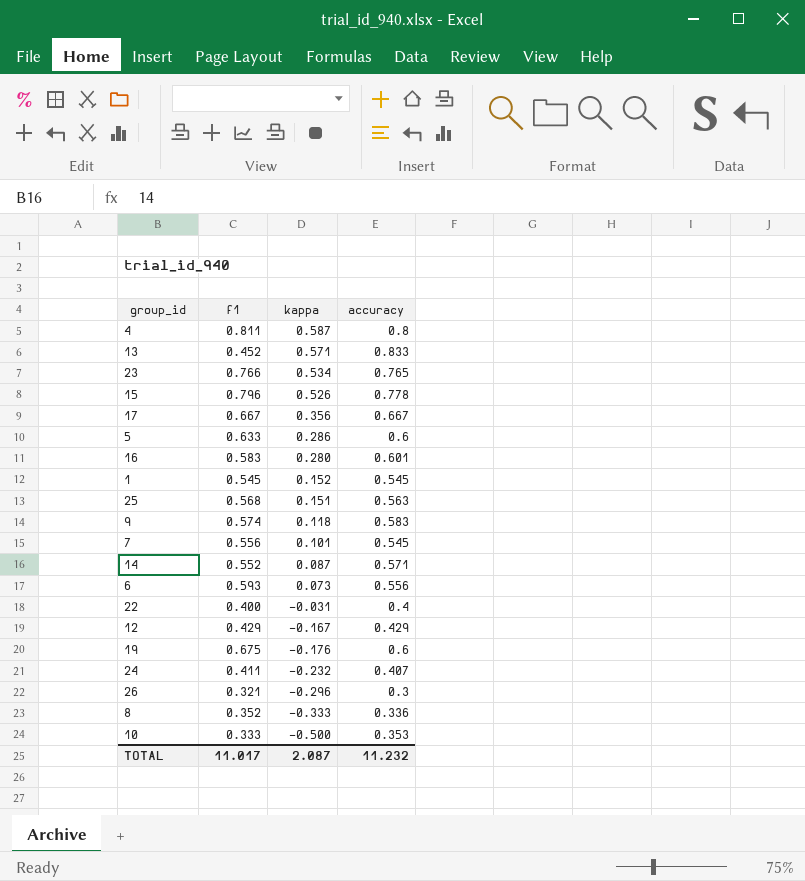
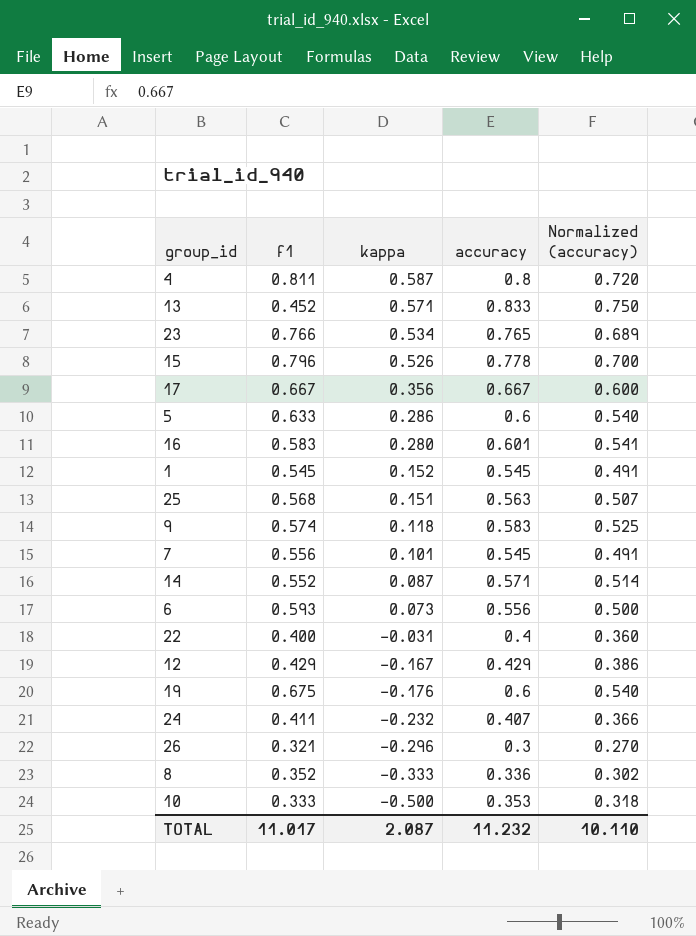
column Normalized (accuracy) | formula: none -> [accuracy] * 0.9

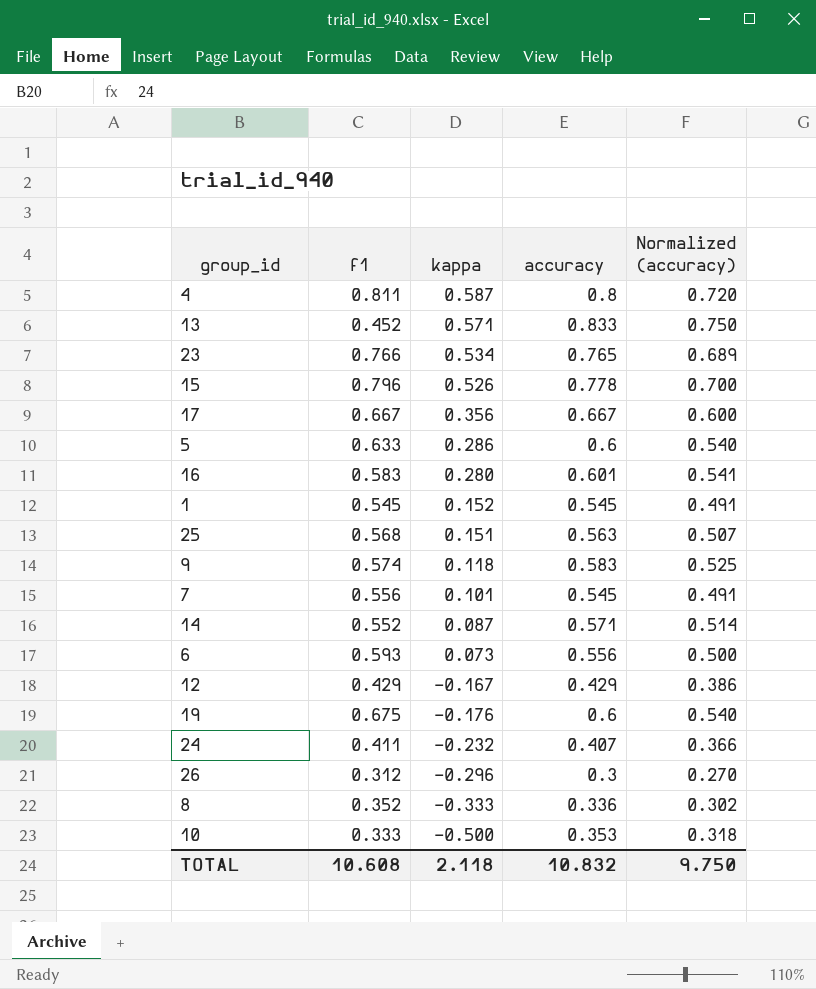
row 22: 0.400 | -0.031 | 0.4 | 0.360 -> none
26 | f1: 0.321 -> 0.312
TOTAL | f1: 11.017 -> 10.608
TOTAL | kappa: 2.087 -> 2.118
TOTAL | accuracy: 11.232 -> 10.832
TOTAL | Normalized (accuracy): 10.110 -> 9.750

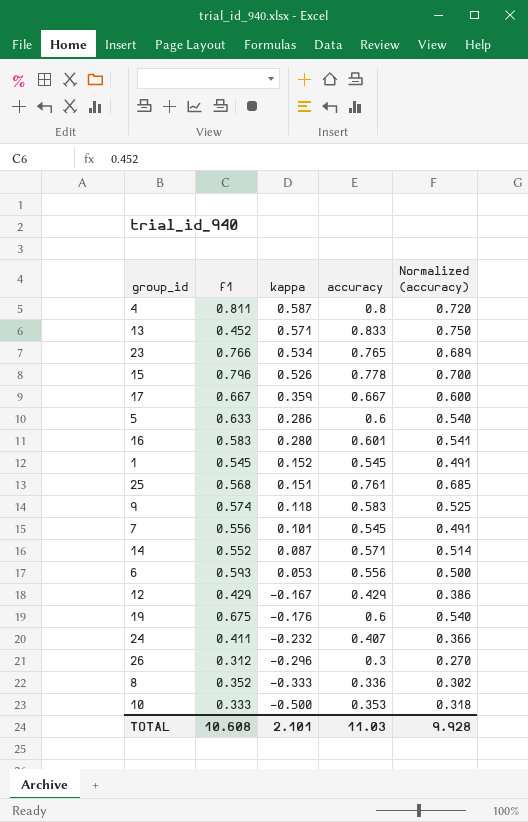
17 | kappa: 0.356 -> 0.359
25 | accuracy: 0.563 -> 0.761
25 | Normalized (accuracy): 0.507 -> 0.685
6 | kappa: 0.073 -> 0.053
TOTAL | kappa: 2.118 -> 2.101
TOTAL | accuracy: 10.832 -> 11.03
TOTAL | Normalized (accuracy): 9.750 -> 9.928

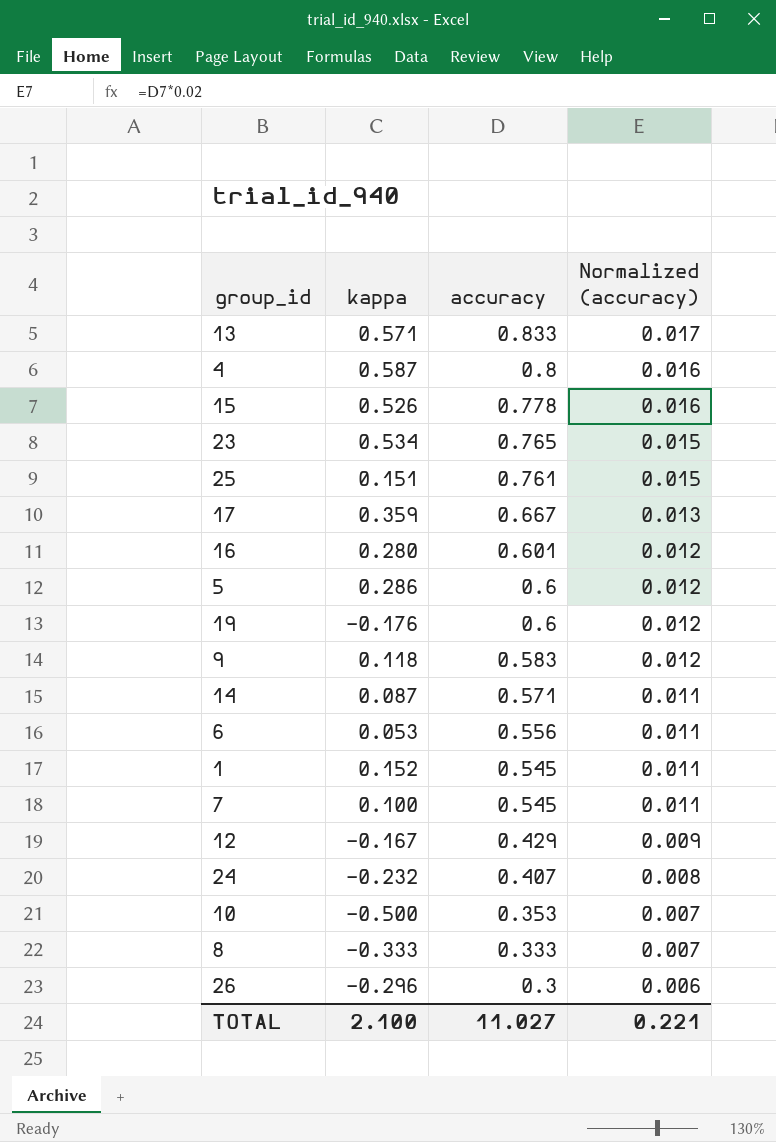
row order: kappa descending -> accuracy descending
column f1 | position: 2 -> none
column Normalized (accuracy) | formula: [accuracy] * 0.9 -> [accuracy] * 0.02
7 | kappa: 0.101 -> 0.100
8 | accuracy: 0.336 -> 0.333
TOTAL | kappa: 2.101 -> 2.100
TOTAL | accuracy: 11.03 -> 11.027
TOTAL | Normalized (accuracy): 9.928 -> 0.221

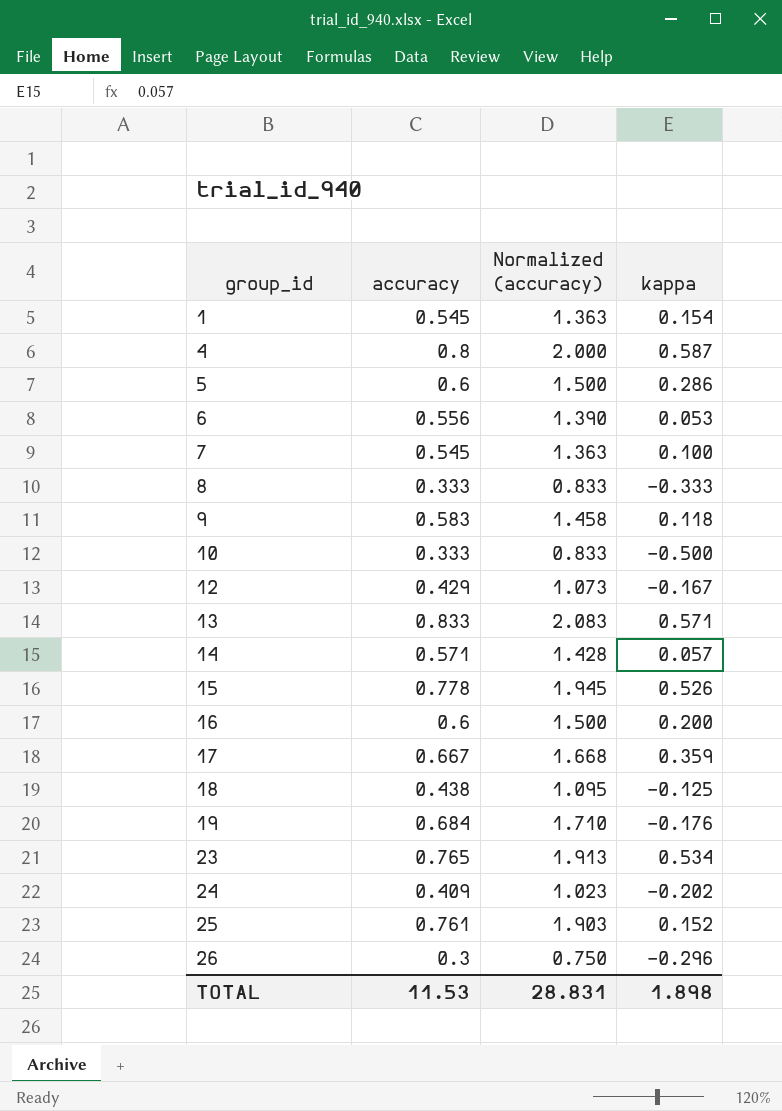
row order: accuracy descending -> group_id ascending
column Normalized (accuracy) | formula: [accuracy] * 0.02 -> [accuracy] * 2.5
column kappa | position: 2 -> 4
1 | kappa: 0.152 -> 0.154
10 | accuracy: 0.353 -> 0.333
14 | kappa: 0.087 -> 0.057
16 | accuracy: 0.601 -> 0.6
16 | kappa: 0.280 -> 0.200
row 18: none -> 0.438 | 1.095 | -0.125
19 | accuracy: 0.6 -> 0.684
24 | accuracy: 0.407 -> 0.409
24 | kappa: -0.232 -> -0.202
25 | kappa: 0.151 -> 0.152
TOTAL | accuracy: 11.027 -> 11.53
TOTAL | Normalized (accuracy): 0.221 -> 28.831
TOTAL | kappa: 2.100 -> 1.898

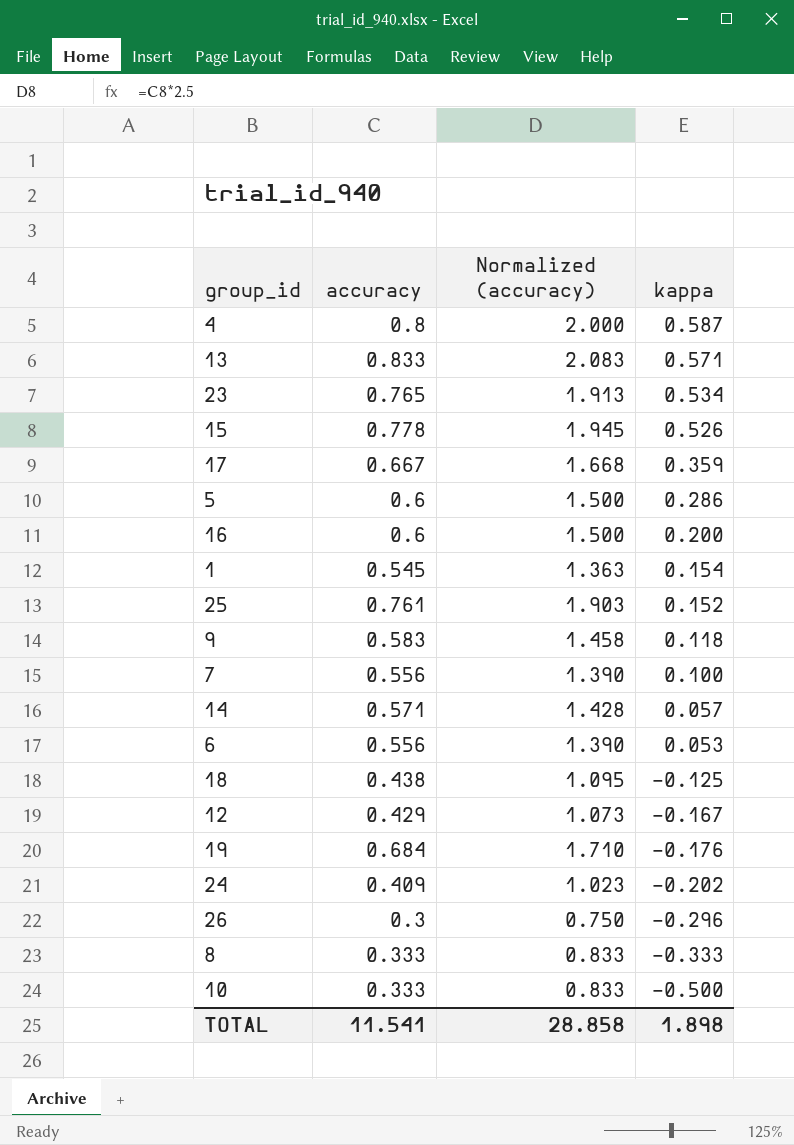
row order: group_id ascending -> kappa descending
7 | accuracy: 0.545 -> 0.556
7 | Normalized (accuracy): 1.363 -> 1.390
TOTAL | accuracy: 11.53 -> 11.541
TOTAL | Normalized (accuracy): 28.831 -> 28.858

